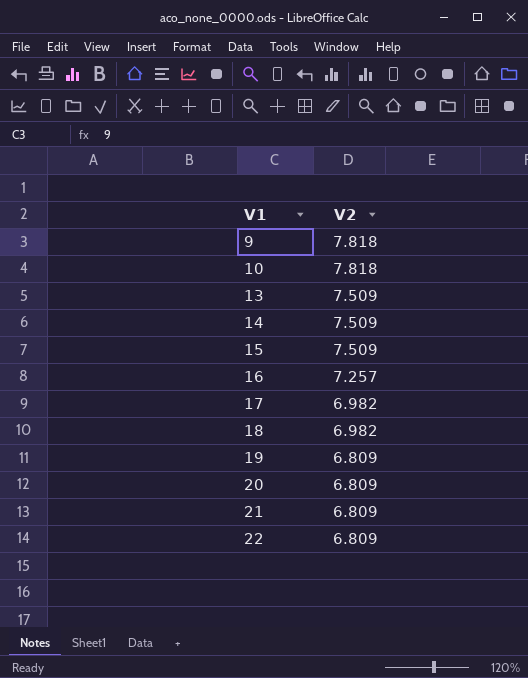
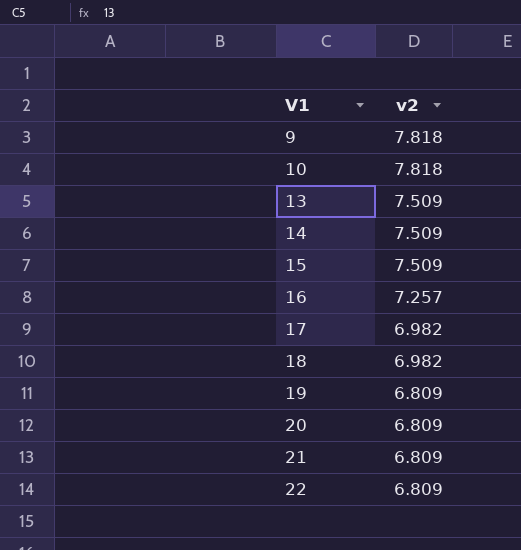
column name: V2 -> v2

